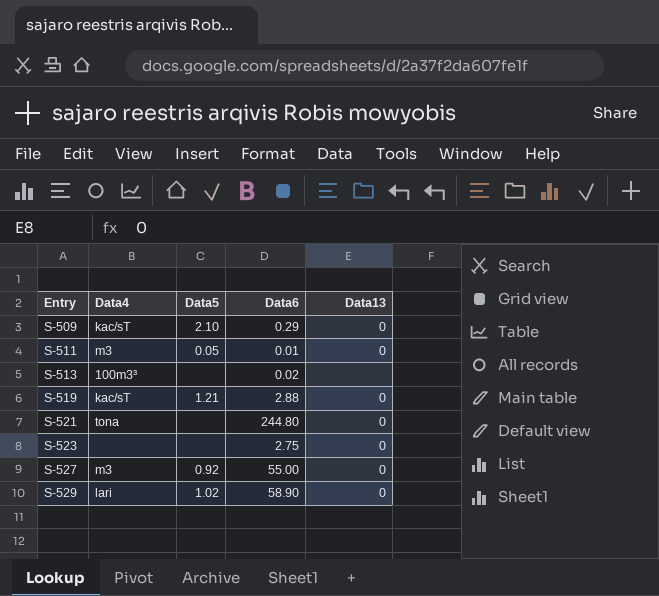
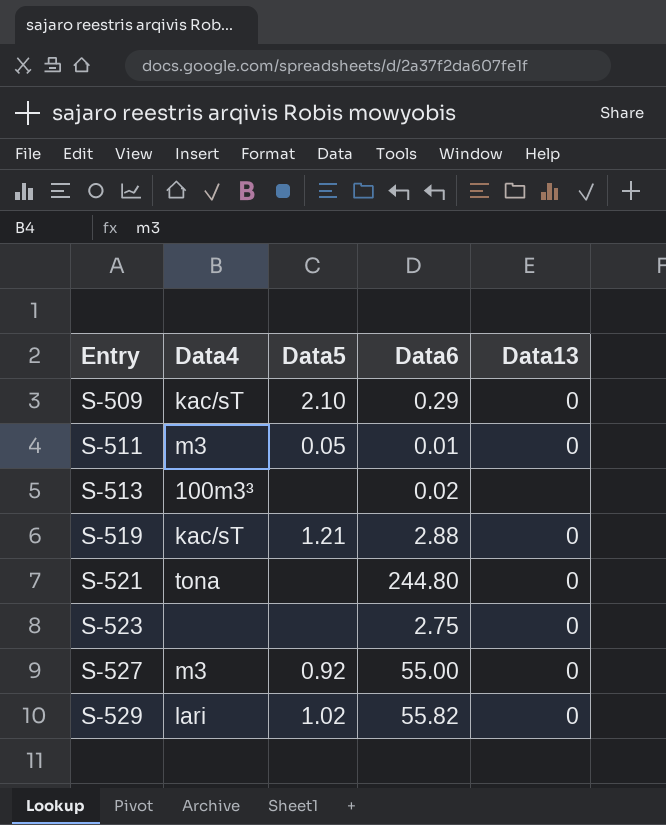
S-529 | Data6: 58.90 -> 55.82

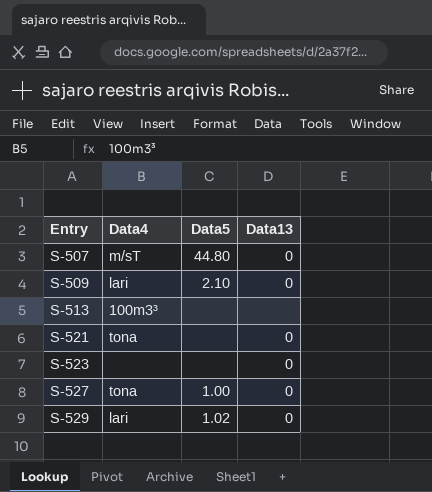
column Data6 | position: 4 -> none
row S-511: m3 | 0.05 | 0.01 | 0 -> none
row S-519: kac/sT | 1.21 | 2.88 | 0 -> none
row S-507: none -> m/sT | 44.80 | 0
S-509 | Data4: kac/sT -> lari
S-527 | Data4: m3 -> tona
S-527 | Data5: 0.92 -> 1.00

